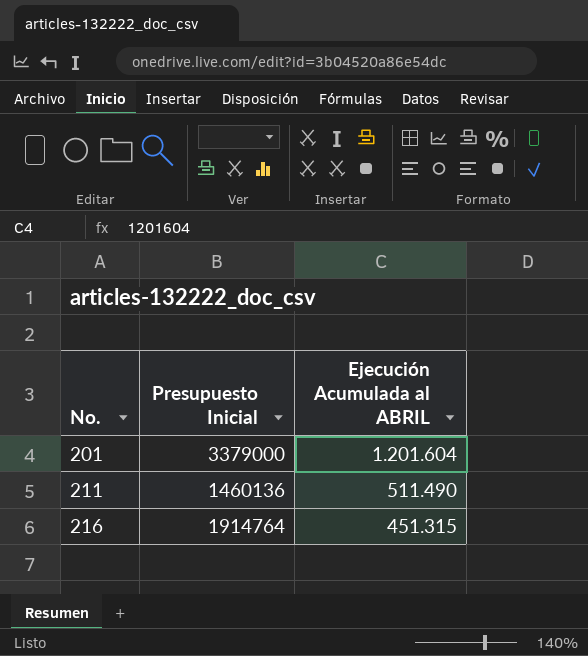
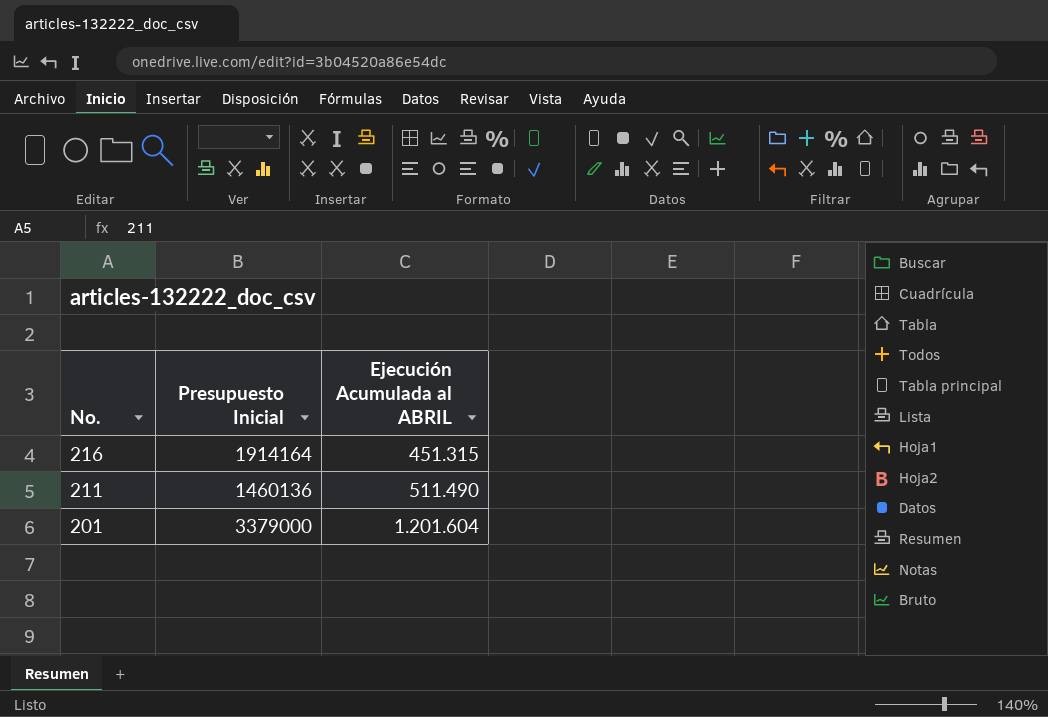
row order: No. ascending -> No. descending
216 | Presupuesto Inicial: 1914764 -> 1914164

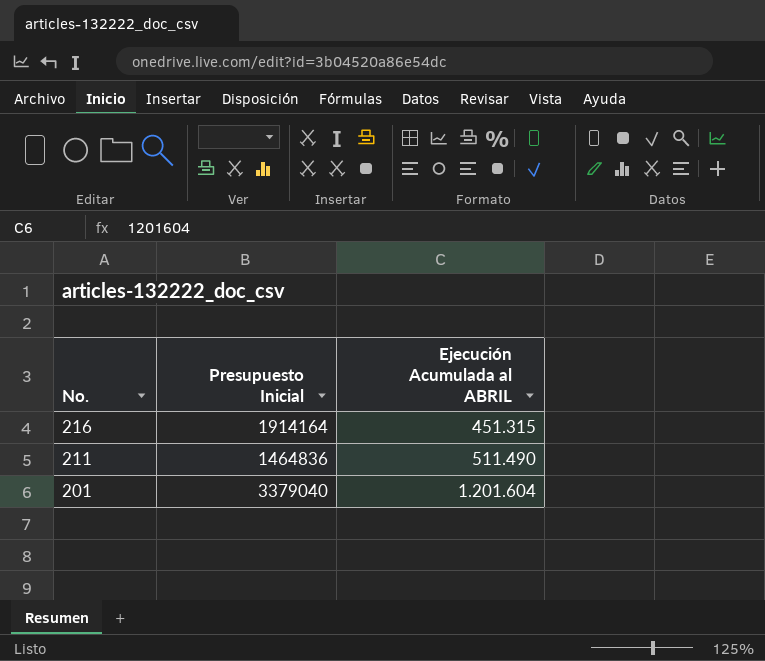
211 | Presupuesto Inicial: 1460136 -> 1464836
201 | Presupuesto Inicial: 3379000 -> 3379040

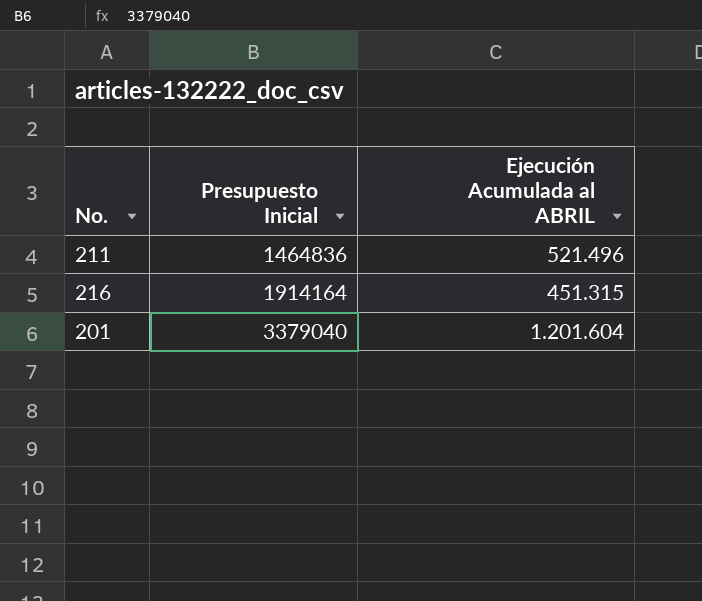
row order: No. descending -> Presupuesto Inicial ascending
211 | Ejecución Acumulada al ABRIL: 511.490 -> 521.496

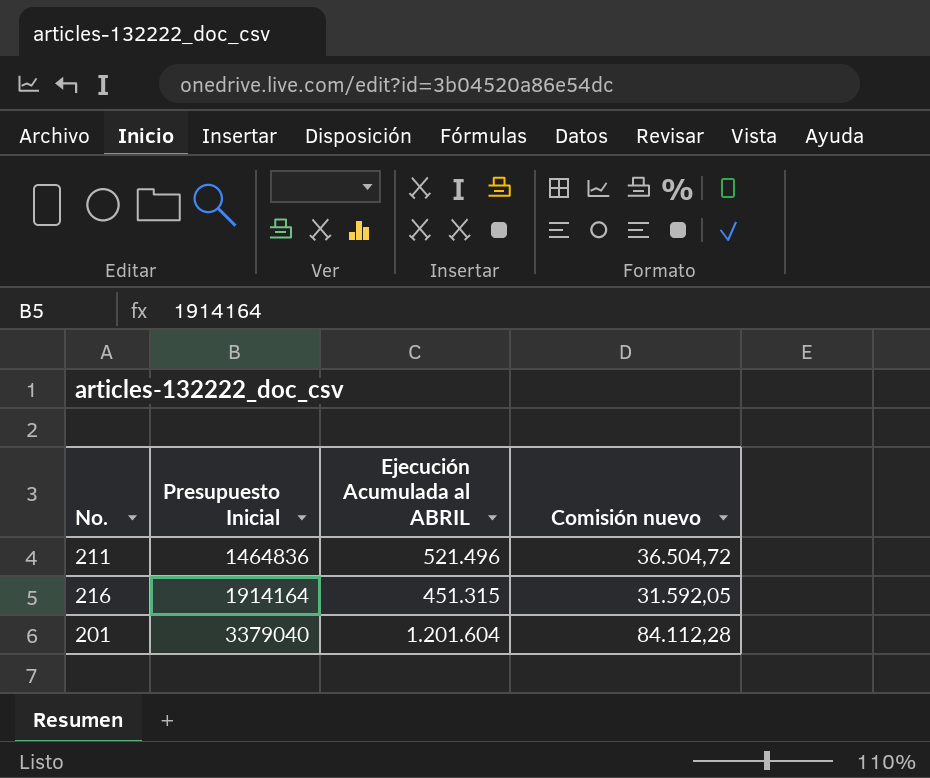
column Comisión nuevo | formula: none -> [Ejecución Acumulada al ABRIL] * 0,07

